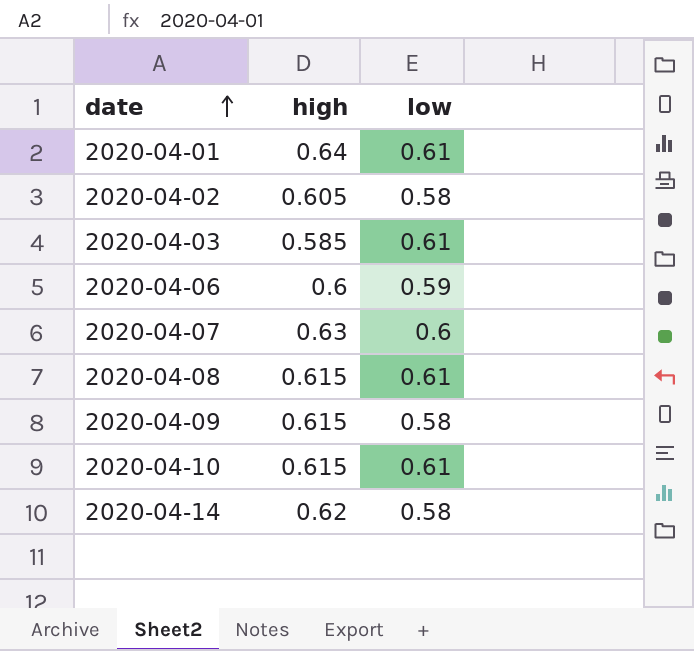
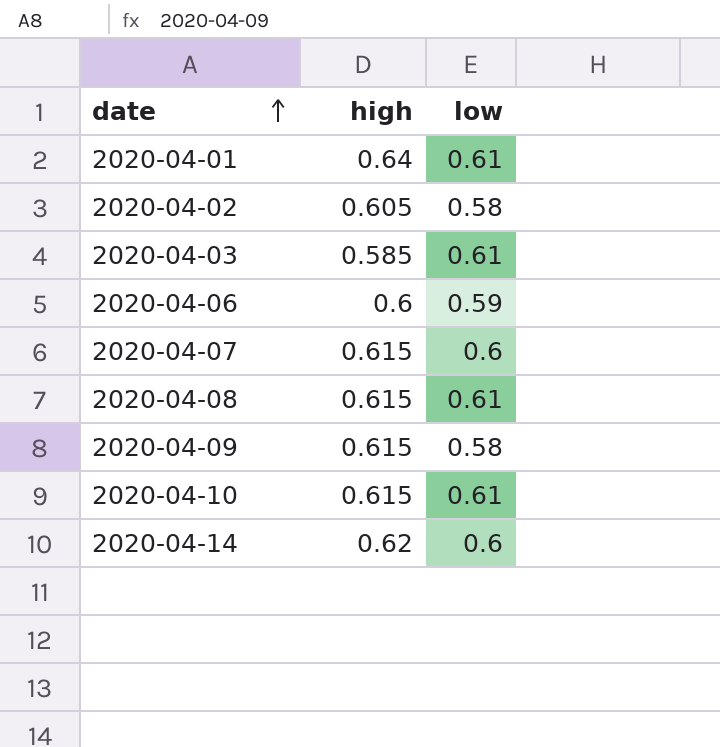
2020-04-07 | high: 0.63 -> 0.615
2020-04-14 | low: 0.58 -> 0.6

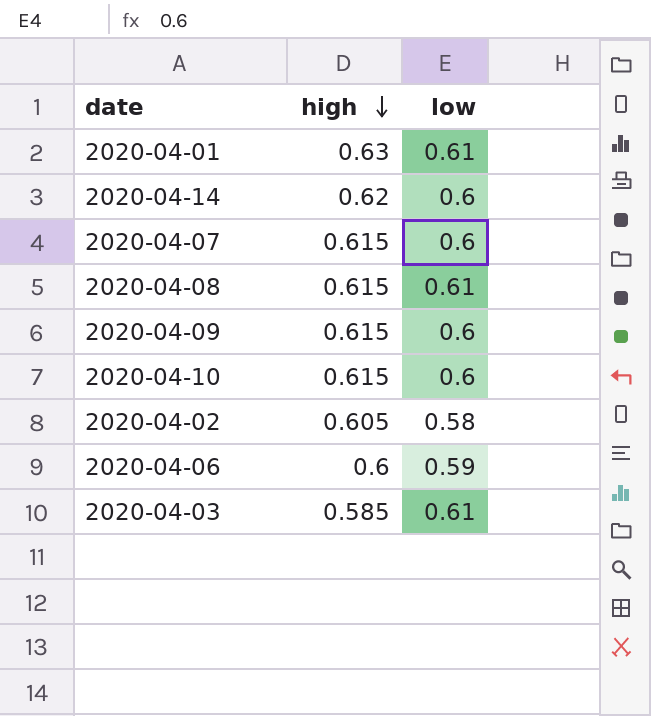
row order: date ascending -> high descending
2020-04-01 | high: 0.64 -> 0.63
2020-04-09 | low: 0.58 -> 0.6
2020-04-10 | low: 0.61 -> 0.6

